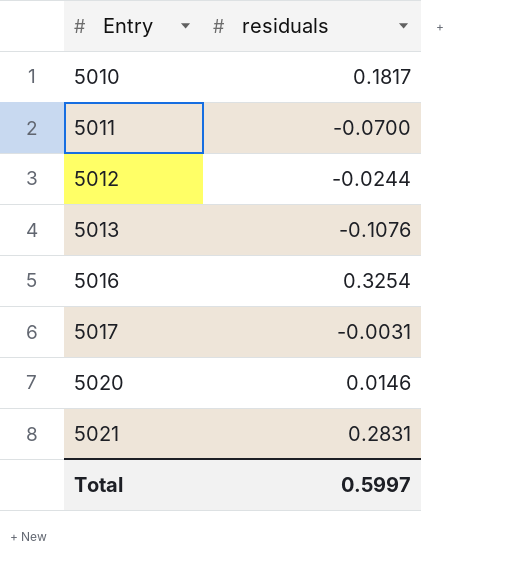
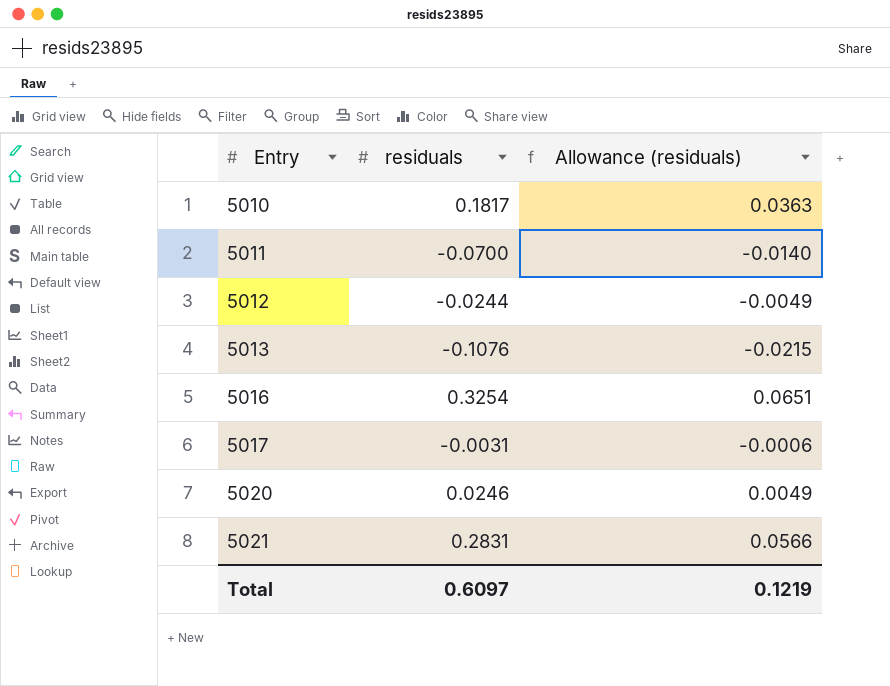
column Allowance (residuals) | formula: none -> [residuals] * 0.2
5020 | residuals: 0.0146 -> 0.0246
Total | residuals: 0.5997 -> 0.6097

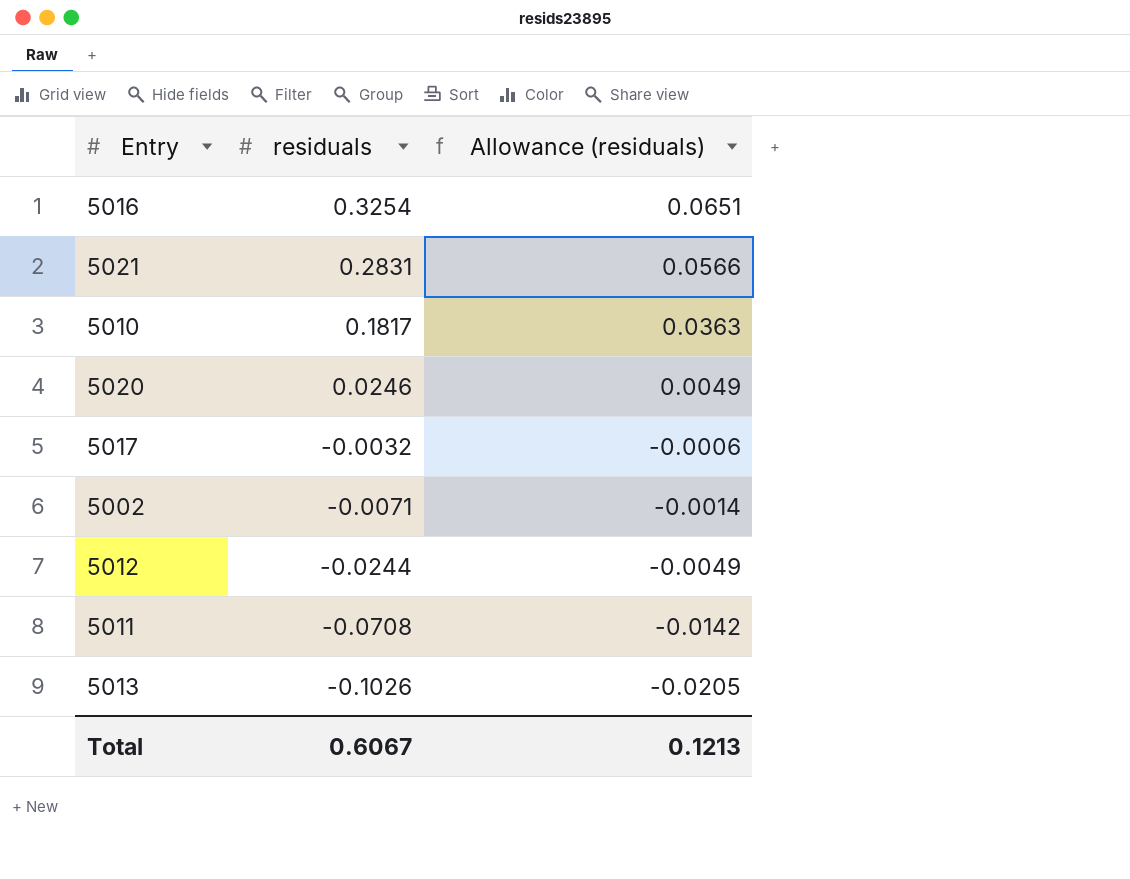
row order: Entry ascending -> residuals descending
5017 | residuals: -0.0031 -> -0.0032
row 5002: none -> -0.0071 | -0.0014
5011 | residuals: -0.0700 -> -0.0708
5011 | Allowance (residuals): -0.0140 -> -0.0142
5013 | residuals: -0.1076 -> -0.1026
5013 | Allowance (residuals): -0.0215 -> -0.0205
Total | residuals: 0.6097 -> 0.6067
Total | Allowance (residuals): 0.1219 -> 0.1213

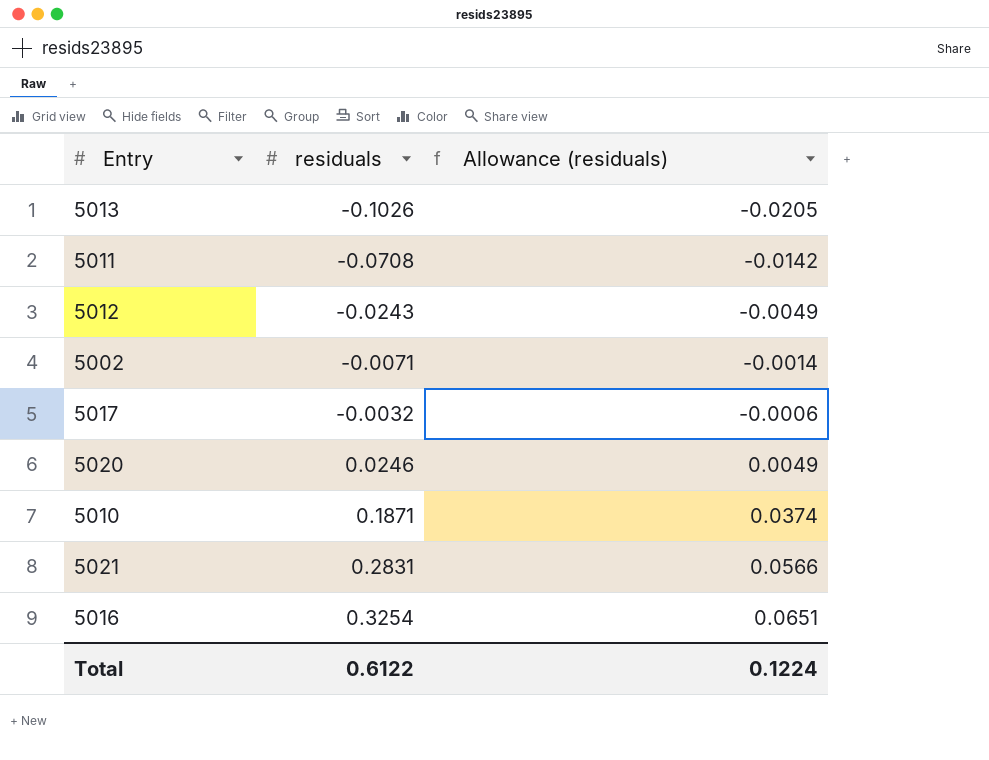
row order: residuals descending -> residuals ascending
5012 | residuals: -0.0244 -> -0.0243
5010 | residuals: 0.1817 -> 0.1871
5010 | Allowance (residuals): 0.0363 -> 0.0374
Total | residuals: 0.6067 -> 0.6122
Total | Allowance (residuals): 0.1213 -> 0.1224

